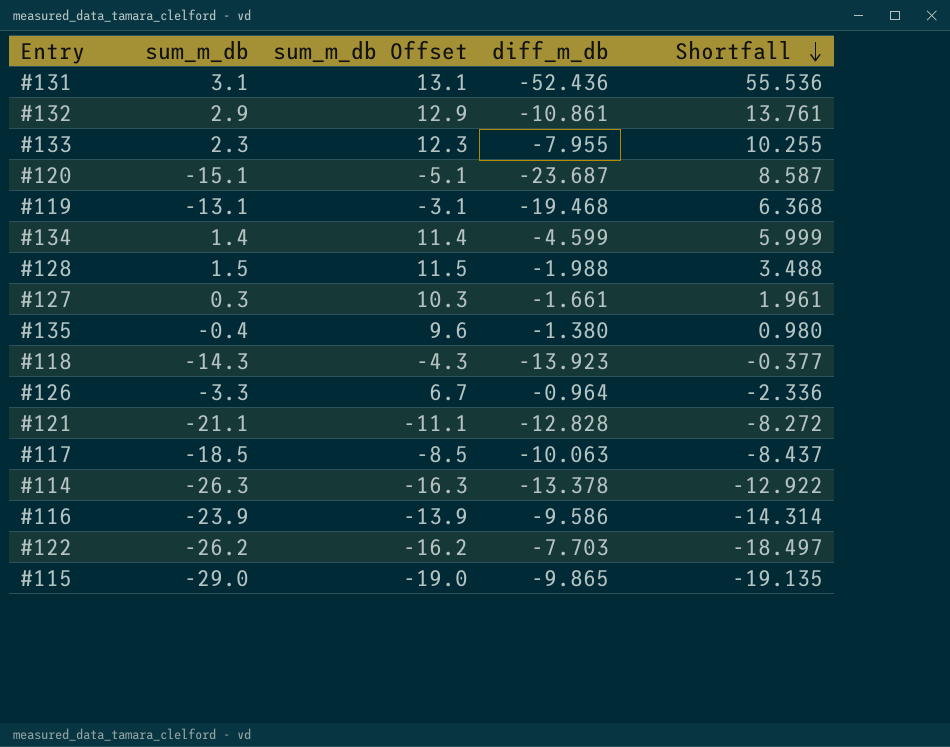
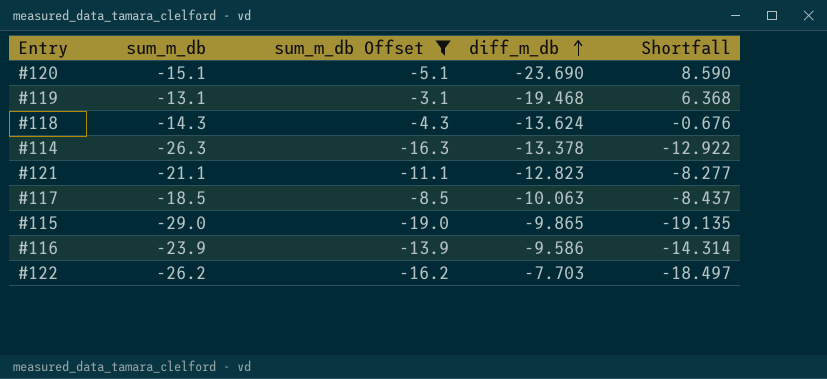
filter: none -> sum_m_db Offset <= -3.1
row order: Shortfall descending -> diff_m_db ascending
#120 | diff_m_db: -23.687 -> -23.690
#120 | Shortfall: 8.587 -> 8.590
#118 | diff_m_db: -13.923 -> -13.624
#118 | Shortfall: -0.377 -> -0.676
#121 | diff_m_db: -12.828 -> -12.823
#121 | Shortfall: -8.272 -> -8.277

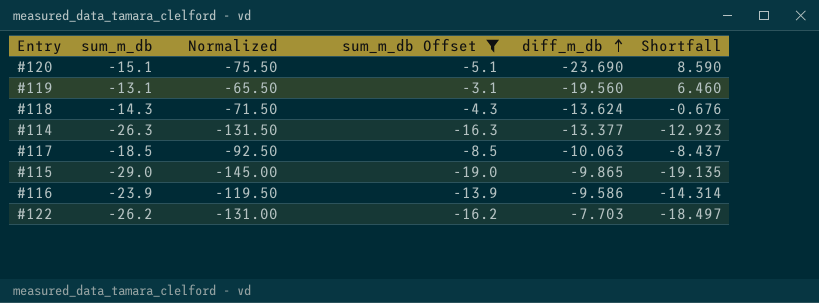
column Normalized | formula: none -> [sum_m_db] * 5
row #121: -21.1 | -11.1 | -12.823 | -8.277 -> none
#119 | diff_m_db: -19.468 -> -19.560
#119 | Shortfall: 6.368 -> 6.460
#114 | diff_m_db: -13.378 -> -13.377
#114 | Shortfall: -12.922 -> -12.923

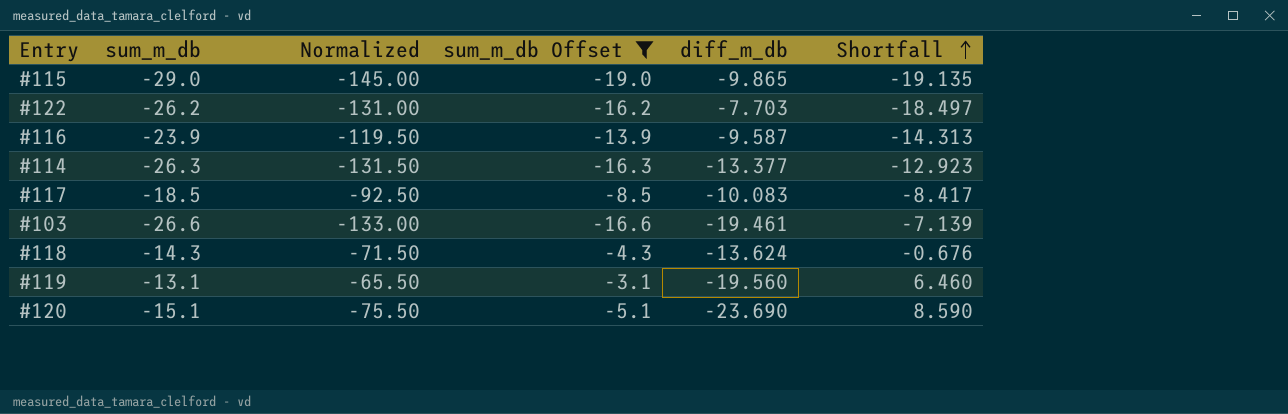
row order: diff_m_db ascending -> Shortfall ascending
#116 | diff_m_db: -9.586 -> -9.587
#116 | Shortfall: -14.314 -> -14.313
#117 | diff_m_db: -10.063 -> -10.083
#117 | Shortfall: -8.437 -> -8.417
row #103: none -> -26.6 | -133.00 | -16.6 | -19.461 | -7.139

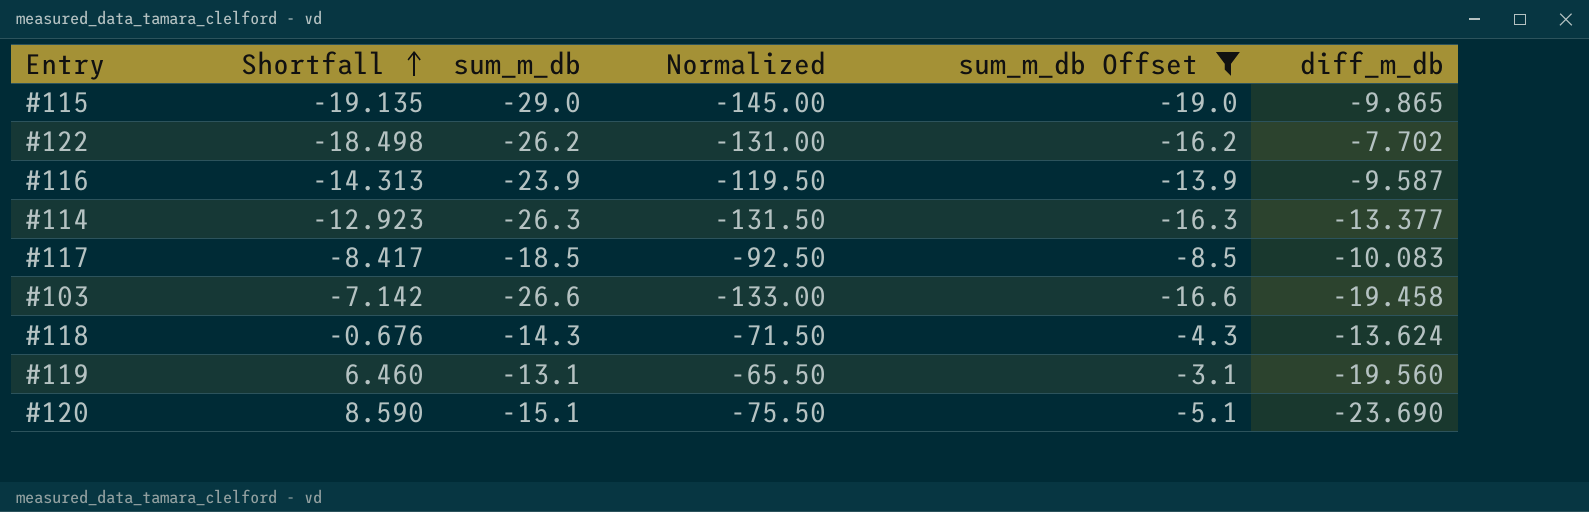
column Shortfall | position: 6 -> 2
#122 | Shortfall: -18.497 -> -18.498
#122 | diff_m_db: -7.703 -> -7.702
#103 | Shortfall: -7.139 -> -7.142
#103 | diff_m_db: -19.461 -> -19.458

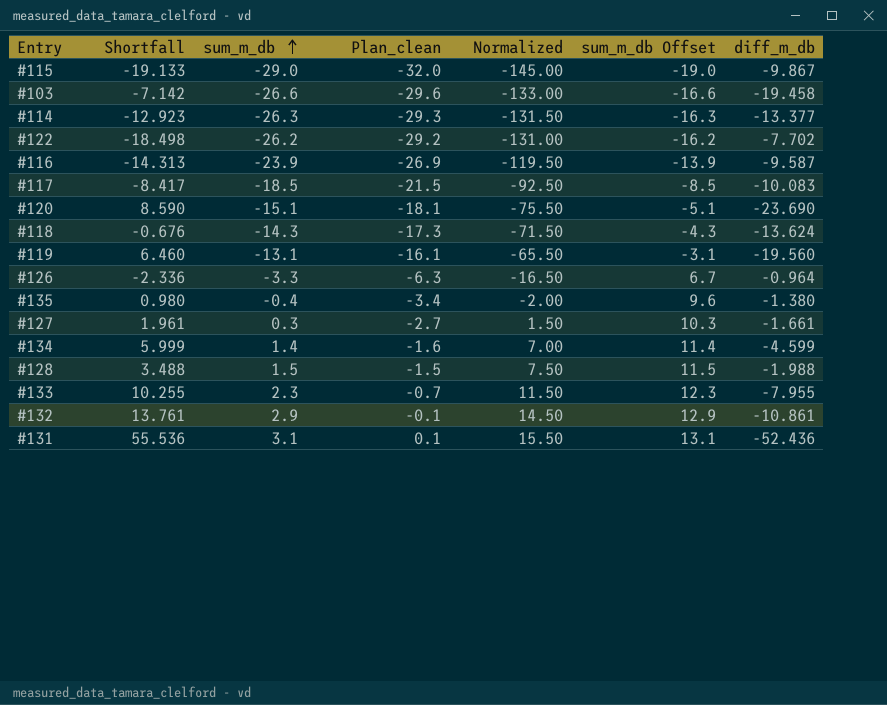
filter: sum_m_db Offset <= -3.1 -> none
row order: Shortfall ascending -> sum_m_db ascending
column Plan_clean | formula: none -> [sum_m_db] - 3
#115 | Shortfall: -19.135 -> -19.133
#115 | diff_m_db: -9.865 -> -9.867

